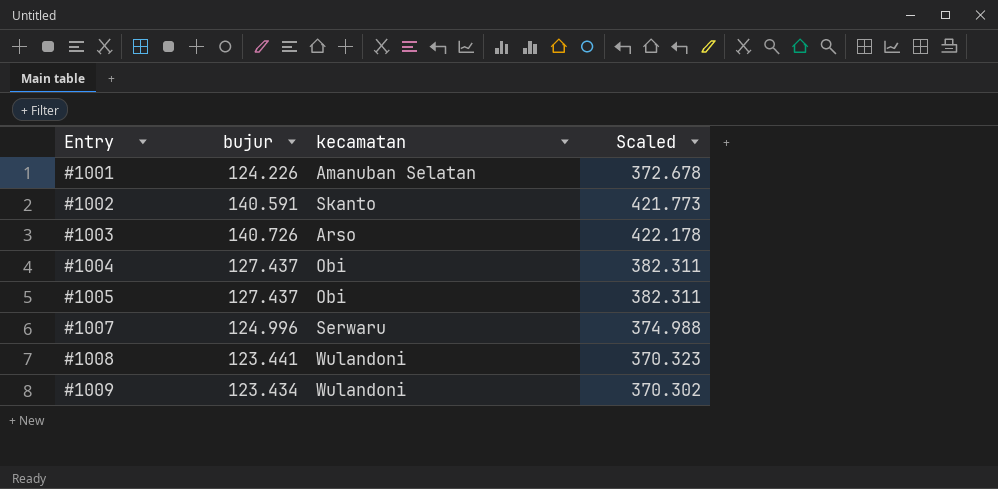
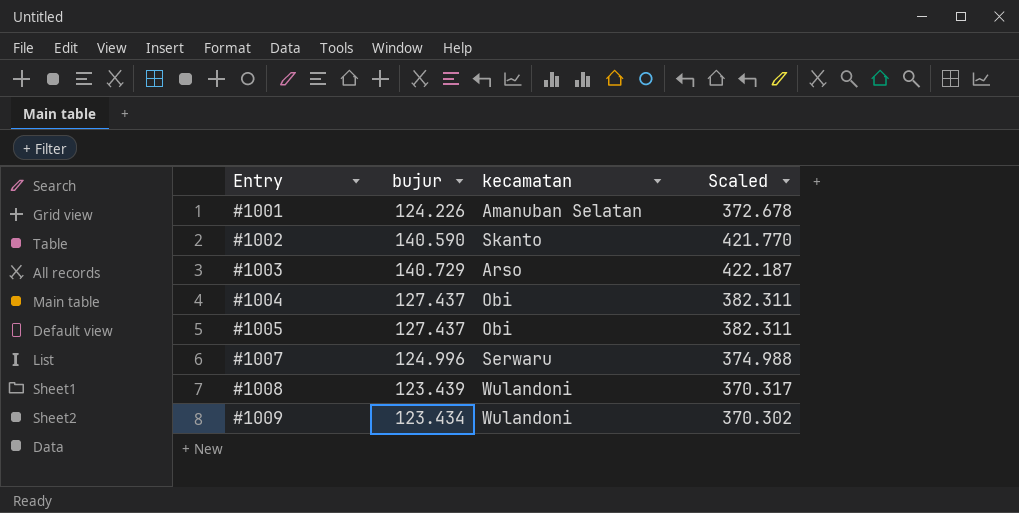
#1002 | bujur: 140.591 -> 140.590
#1002 | Scaled: 421.773 -> 421.770
#1003 | bujur: 140.726 -> 140.729
#1003 | Scaled: 422.178 -> 422.187
#1008 | bujur: 123.441 -> 123.439
#1008 | Scaled: 370.323 -> 370.317

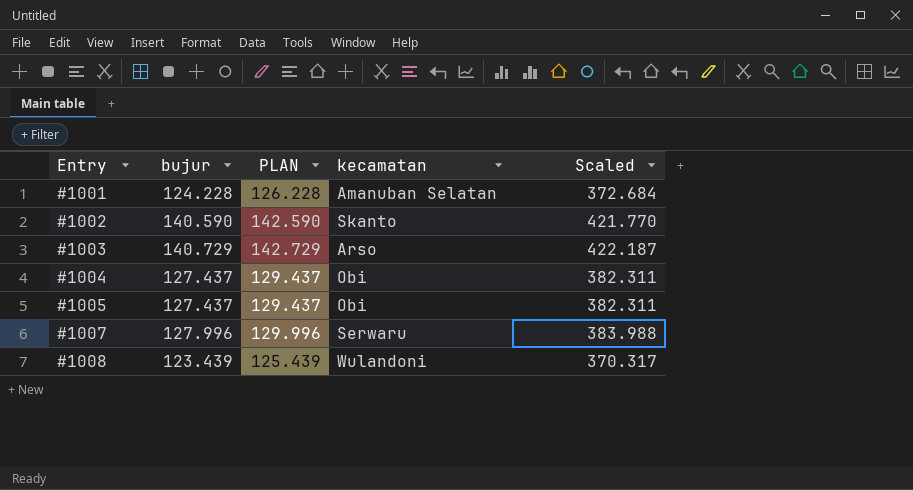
column PLAN | formula: none -> [bujur] + 2
row #1009: 123.434 | Wulandoni | 370.302 -> none
#1001 | bujur: 124.226 -> 124.228
#1001 | Scaled: 372.678 -> 372.684
#1007 | bujur: 124.996 -> 127.996
#1007 | Scaled: 374.988 -> 383.988

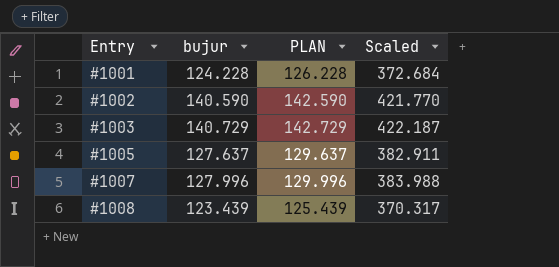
column kecamatan | position: 4 -> none
row #1004: 127.437 | 129.437 | Obi | 382.311 -> none
#1005 | bujur: 127.437 -> 127.637
#1005 | PLAN: 129.437 -> 129.637
#1005 | Scaled: 382.311 -> 382.911

